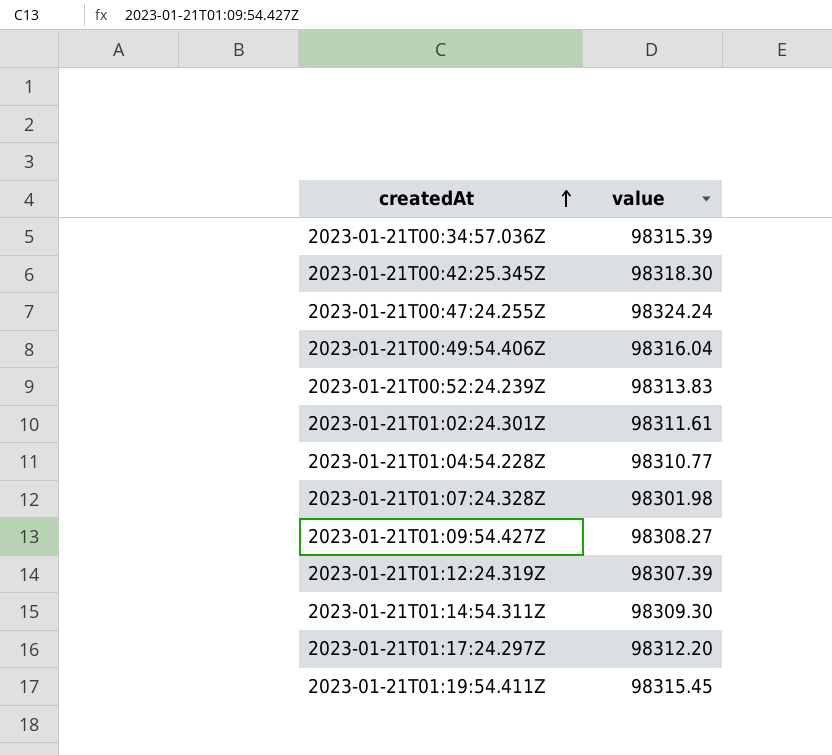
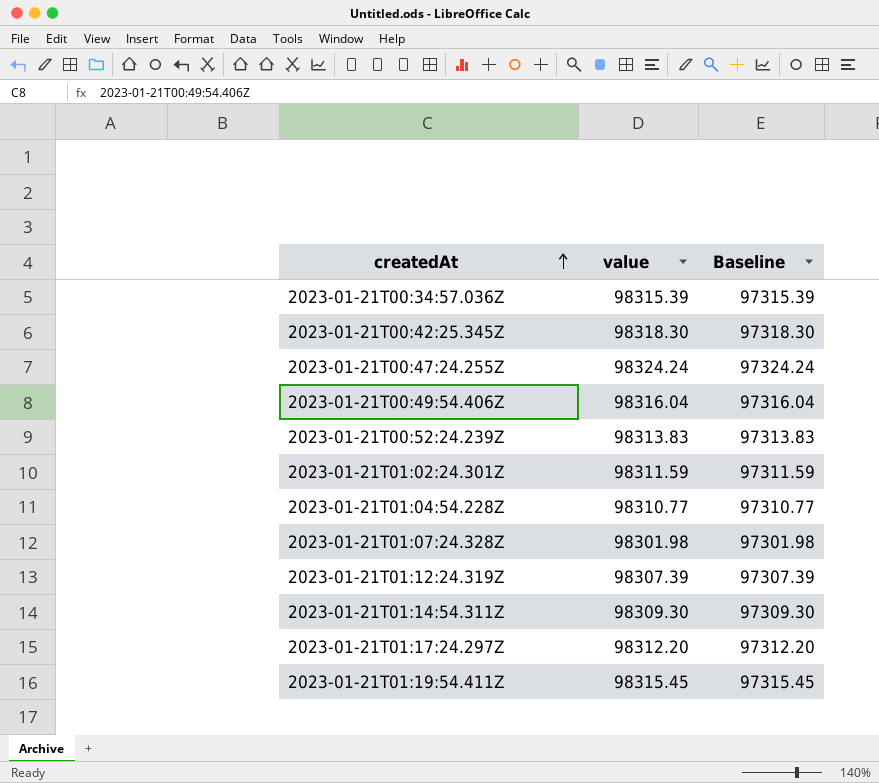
column Baseline | formula: none -> [value] - 1000
row 2023-01-21T01:09:54.427Z: 98308.27 -> none
2023-01-21T01:02:24.301Z | value: 98311.61 -> 98311.59

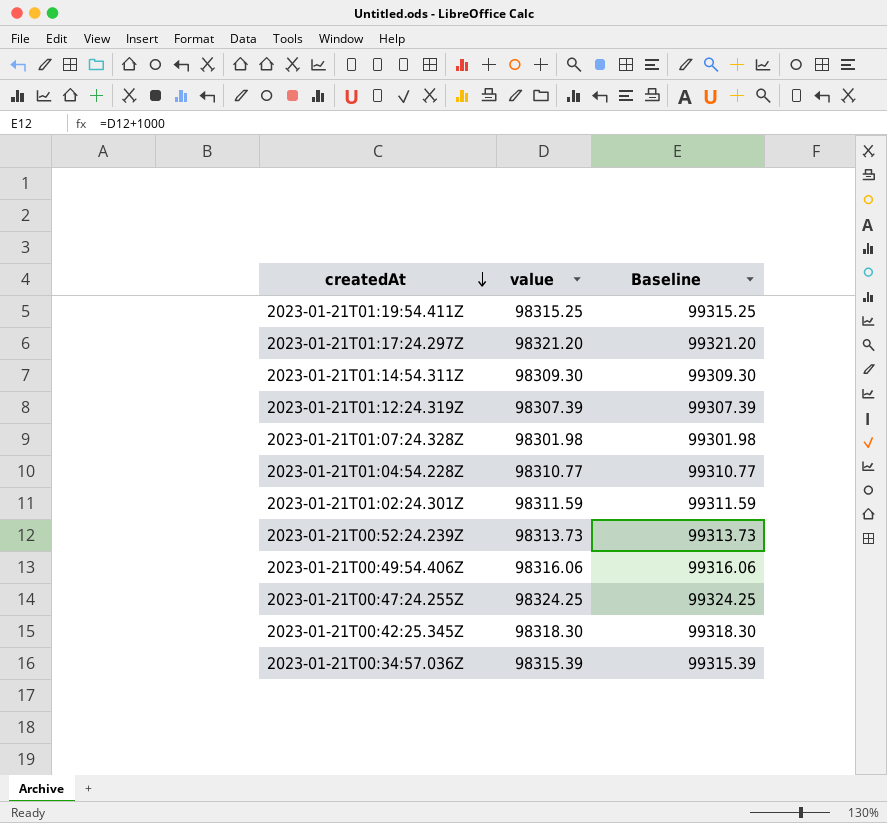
row order: createdAt ascending -> createdAt descending
column Baseline | formula: [value] - 1000 -> [value] + 1000
2023-01-21T01:19:54.411Z | value: 98315.45 -> 98315.25
2023-01-21T01:17:24.297Z | value: 98312.20 -> 98321.20
2023-01-21T00:52:24.239Z | value: 98313.83 -> 98313.73
2023-01-21T00:49:54.406Z | value: 98316.04 -> 98316.06
2023-01-21T00:47:24.255Z | value: 98324.24 -> 98324.25

